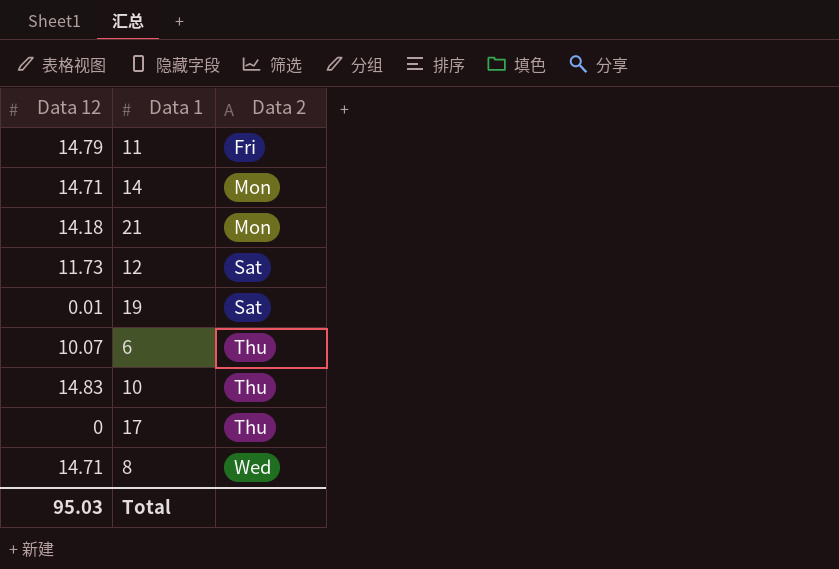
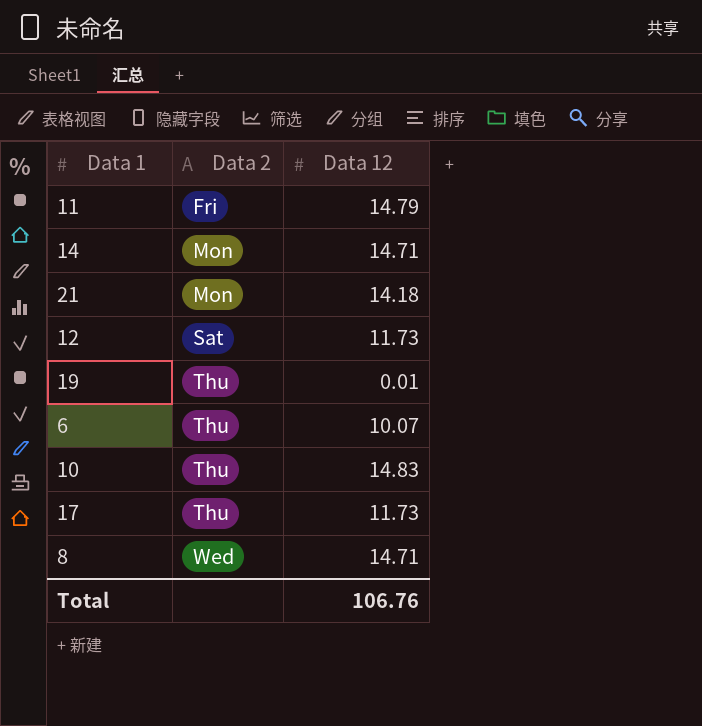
column Data 12 | position: 1 -> 3
19 | Data 2: Sat -> Thu
17 | Data 12: 0 -> 11.73
Total | Data 12: 95.03 -> 106.76

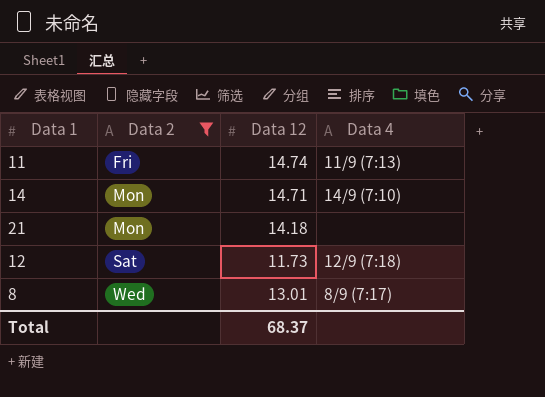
filter: none -> Data 2 != Thu
column Data 4 | position: none -> 4
11 | Data 12: 14.79 -> 14.74
8 | Data 12: 14.71 -> 13.01
Total | Data 12: 106.76 -> 68.37

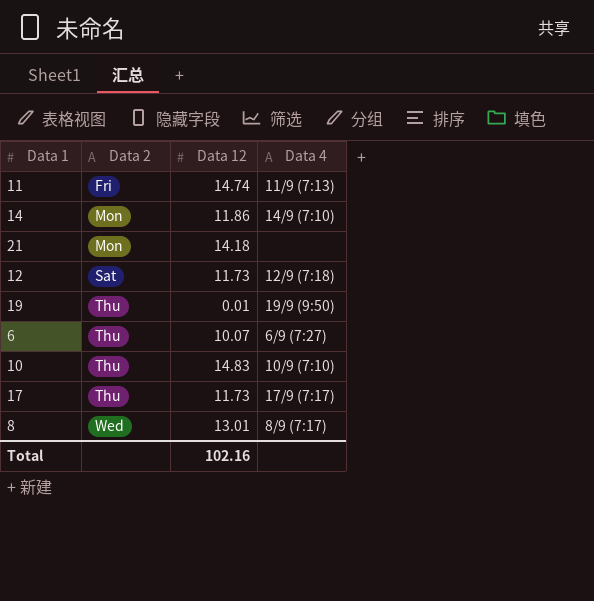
filter: Data 2 != Thu -> none
14 | Data 12: 14.71 -> 11.86
Total | Data 12: 68.37 -> 102.16

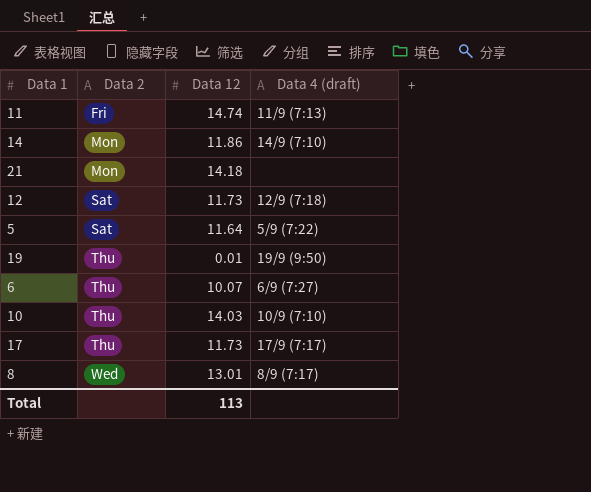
column name: Data 4 -> Data 4 (draft)
row 5: none -> Sat | 11.64 | 5/9 (7:22)
10 | Data 12: 14.83 -> 14.03
Total | Data 12: 102.16 -> 113

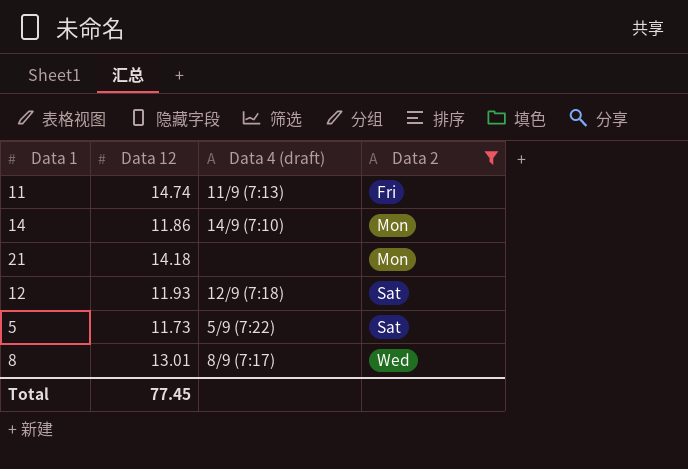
filter: none -> Data 2 != Thu
column Data 2 | position: 2 -> 4
12 | Data 12: 11.73 -> 11.93
5 | Data 12: 11.64 -> 11.73
Total | Data 12: 113 -> 77.45

